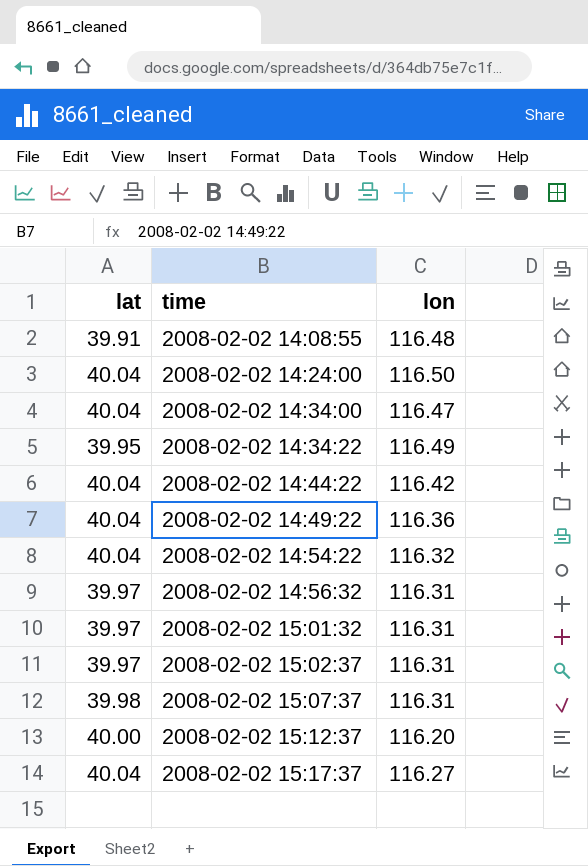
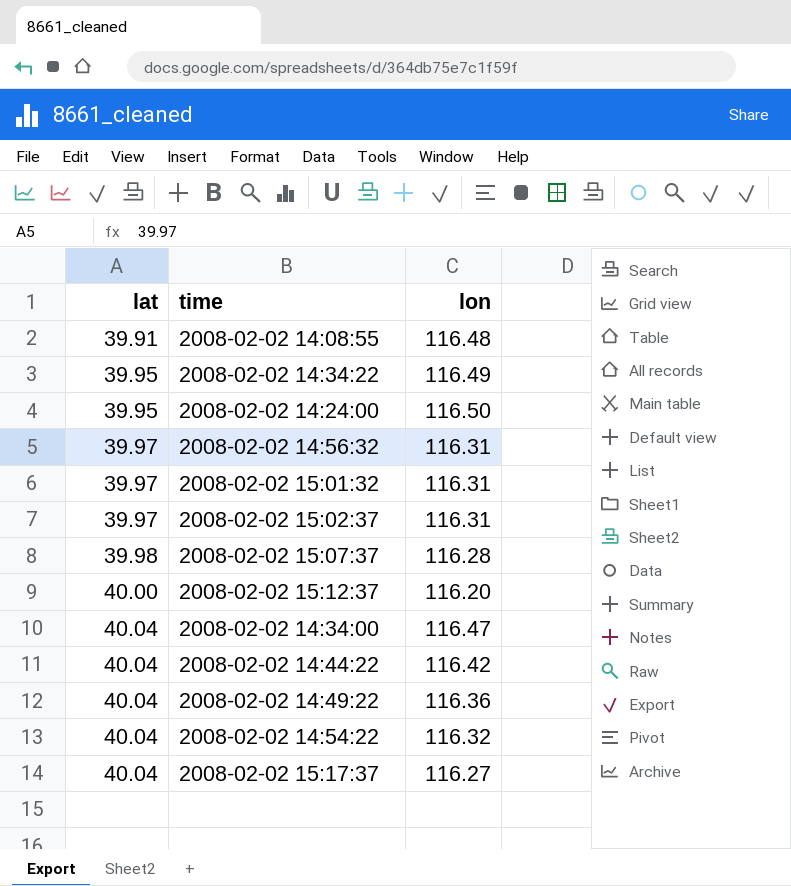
row order: time ascending -> lat ascending
2008-02-02 14:24:00 | lat: 40.04 -> 39.95
2008-02-02 15:07:37 | lon: 116.31 -> 116.28

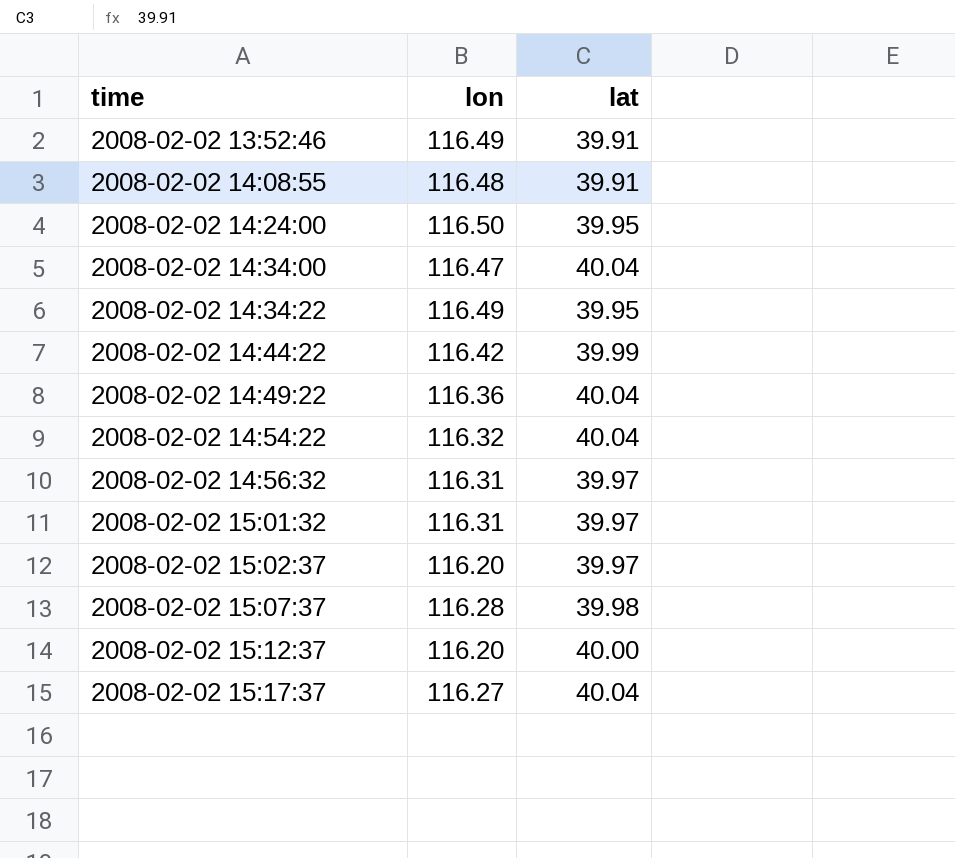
row order: lat ascending -> time ascending
column lat | position: 1 -> 3
row 2008-02-02 13:52:46: none -> 116.49 | 39.91
2008-02-02 14:44:22 | lat: 40.04 -> 39.99
2008-02-02 15:02:37 | lon: 116.31 -> 116.20

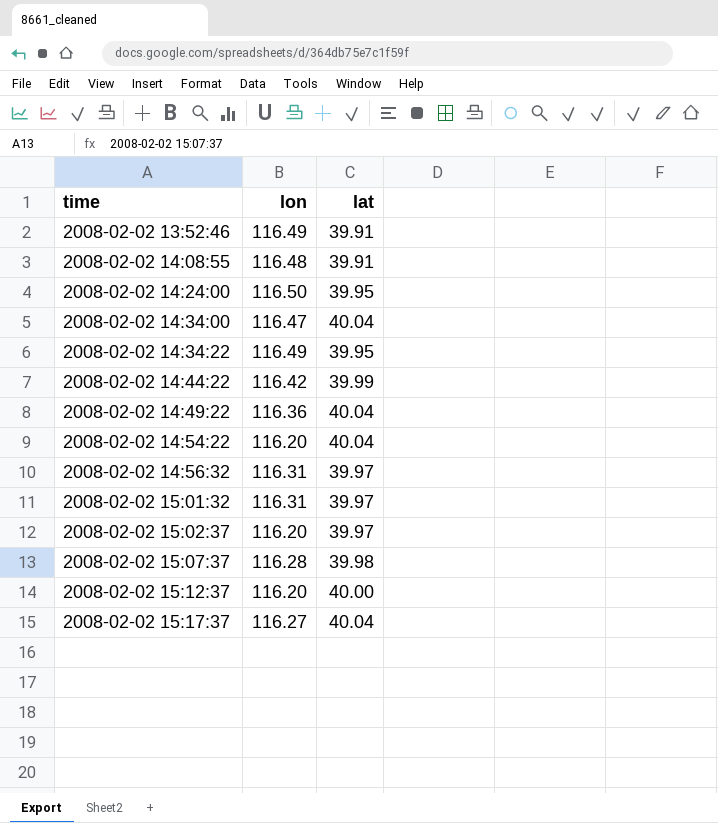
2008-02-02 14:54:22 | lon: 116.32 -> 116.20

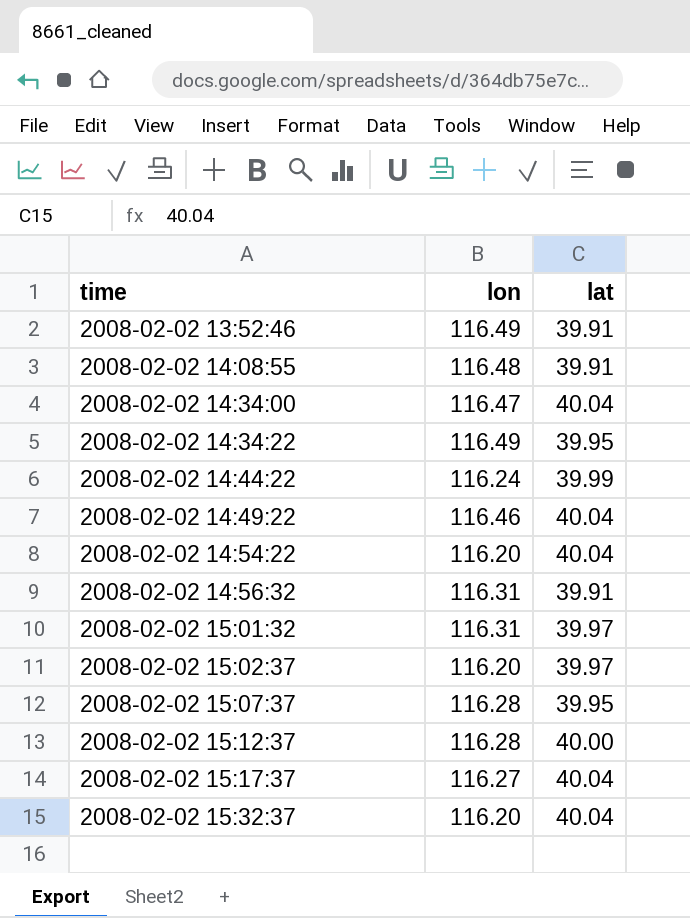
row 2008-02-02 14:24:00: 116.50 | 39.95 -> none
2008-02-02 14:44:22 | lon: 116.42 -> 116.24
2008-02-02 14:49:22 | lon: 116.36 -> 116.46
2008-02-02 14:56:32 | lat: 39.97 -> 39.91
2008-02-02 15:07:37 | lat: 39.98 -> 39.95
2008-02-02 15:12:37 | lon: 116.20 -> 116.28
row 2008-02-02 15:32:37: none -> 116.20 | 40.04

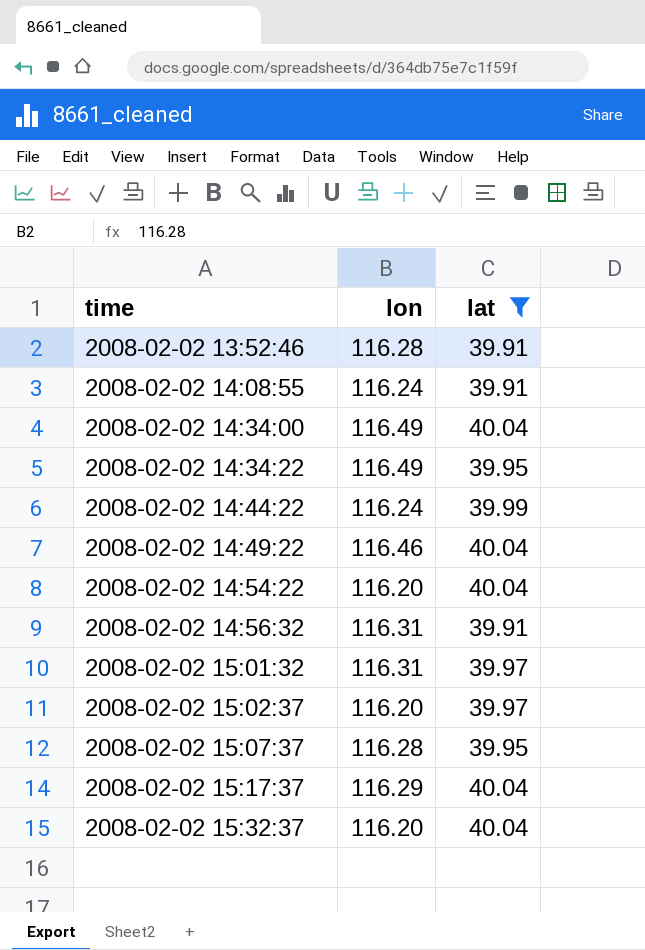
filter: none -> lat != 40.00
2008-02-02 13:52:46 | lon: 116.49 -> 116.28
2008-02-02 14:08:55 | lon: 116.48 -> 116.24
2008-02-02 14:34:00 | lon: 116.47 -> 116.49
2008-02-02 15:17:37 | lon: 116.27 -> 116.29

